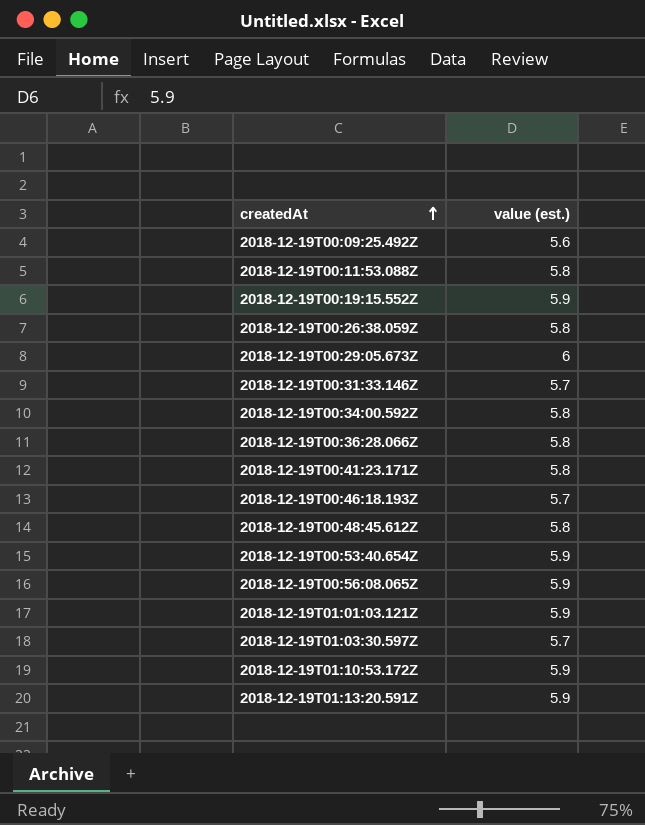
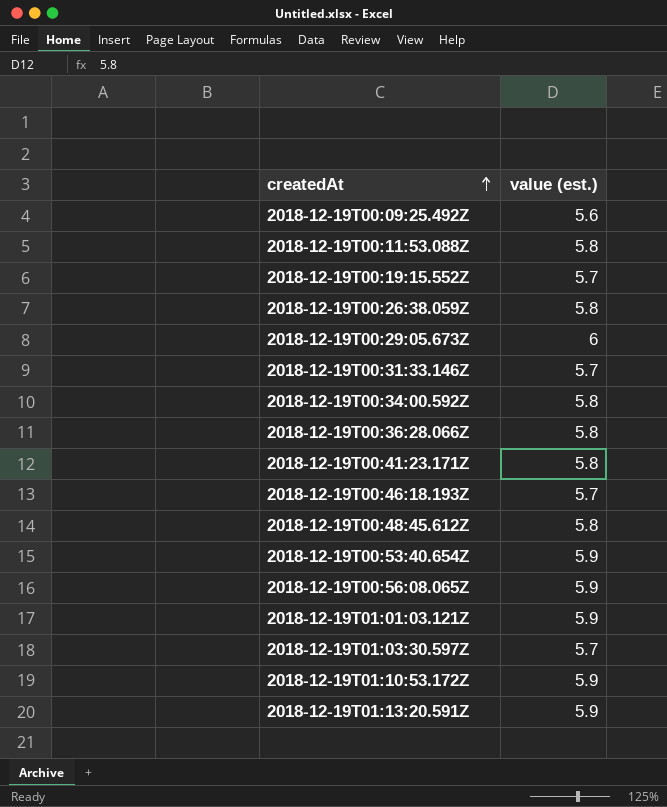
2018-12-19T00:19:15.552Z | value (est.): 5.9 -> 5.7

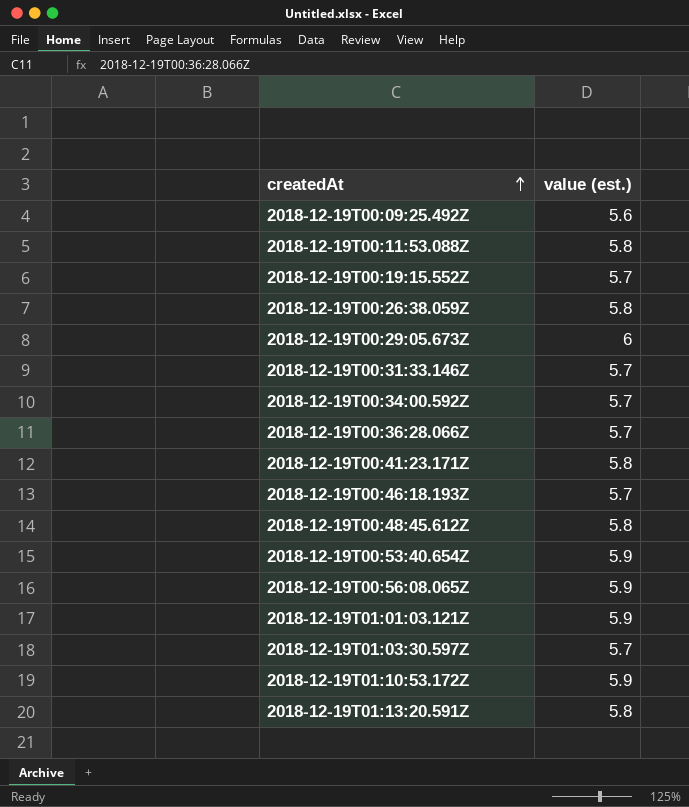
2018-12-19T00:34:00.592Z | value (est.): 5.8 -> 5.7
2018-12-19T00:36:28.066Z | value (est.): 5.8 -> 5.7
2018-12-19T01:13:20.591Z | value (est.): 5.9 -> 5.8

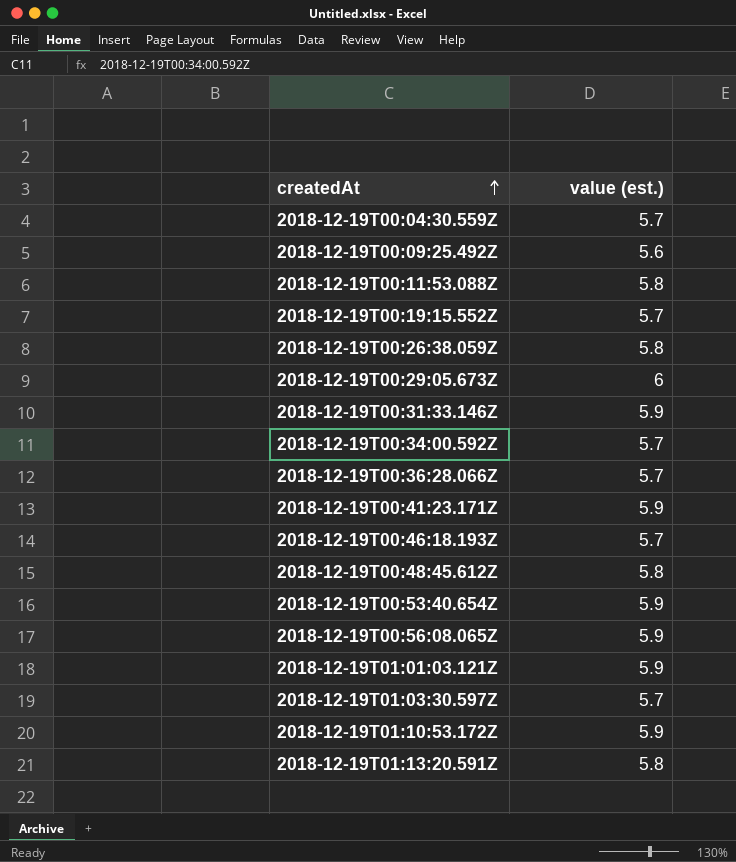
row 2018-12-19T00:04:30.559Z: none -> 5.7
2018-12-19T00:31:33.146Z | value (est.): 5.7 -> 5.9
2018-12-19T00:41:23.171Z | value (est.): 5.8 -> 5.9

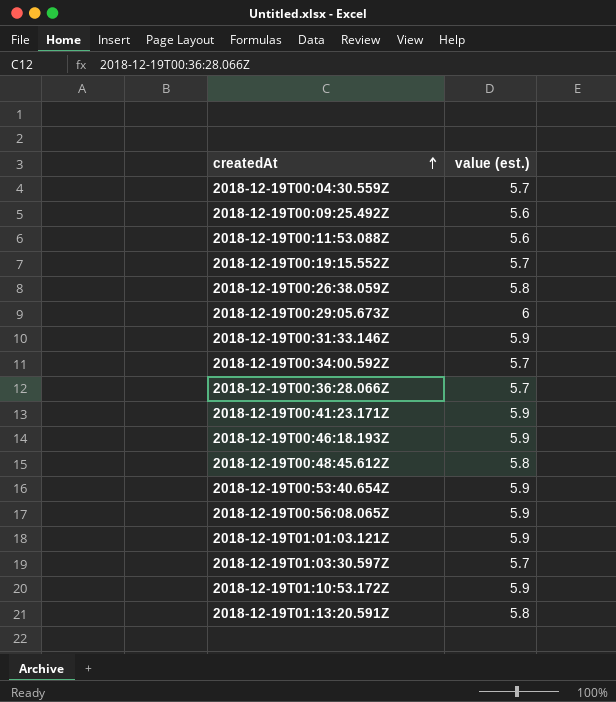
2018-12-19T00:11:53.088Z | value (est.): 5.8 -> 5.6
2018-12-19T00:46:18.193Z | value (est.): 5.7 -> 5.9

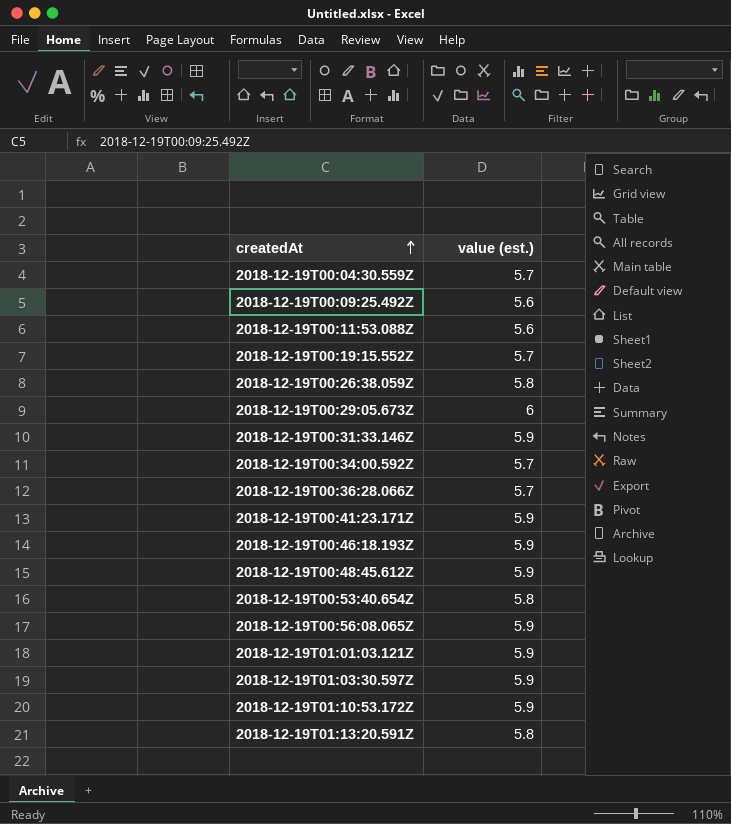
2018-12-19T00:48:45.612Z | value (est.): 5.8 -> 5.9
2018-12-19T00:53:40.654Z | value (est.): 5.9 -> 5.8
2018-12-19T01:03:30.597Z | value (est.): 5.7 -> 5.9

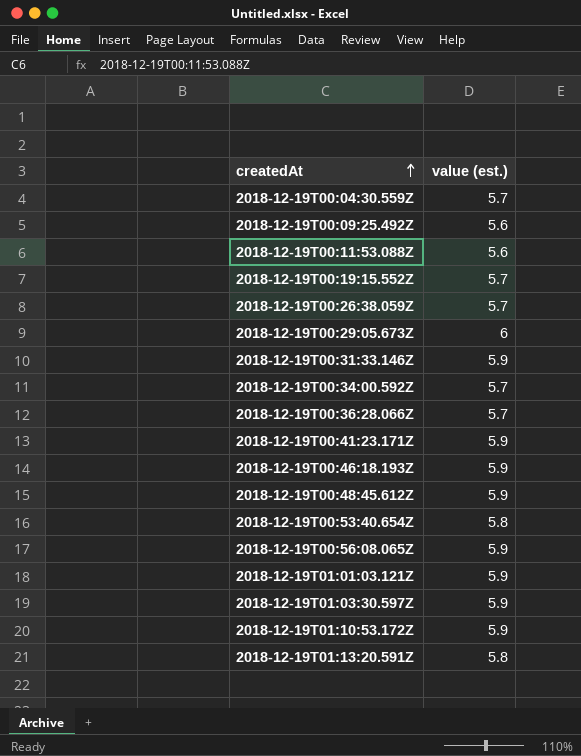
2018-12-19T00:26:38.059Z | value (est.): 5.8 -> 5.7

